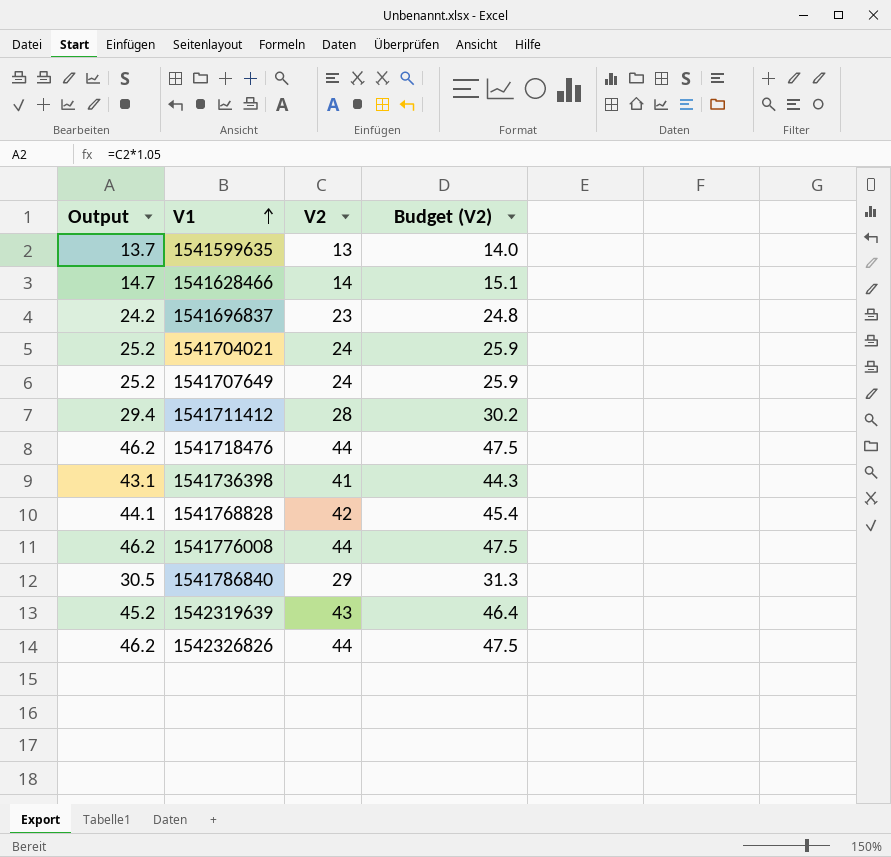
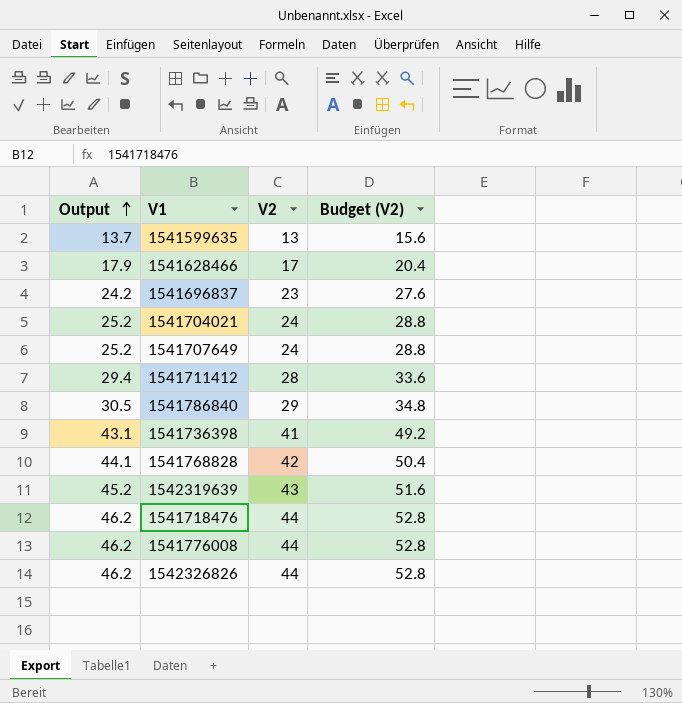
row order: V1 ascending -> Output ascending
column Budget (V2) | formula: [V2] * 1.08 -> [V2] * 1.2
1541628466 | Output: 14.7 -> 17.9
1541628466 | V2: 14 -> 17

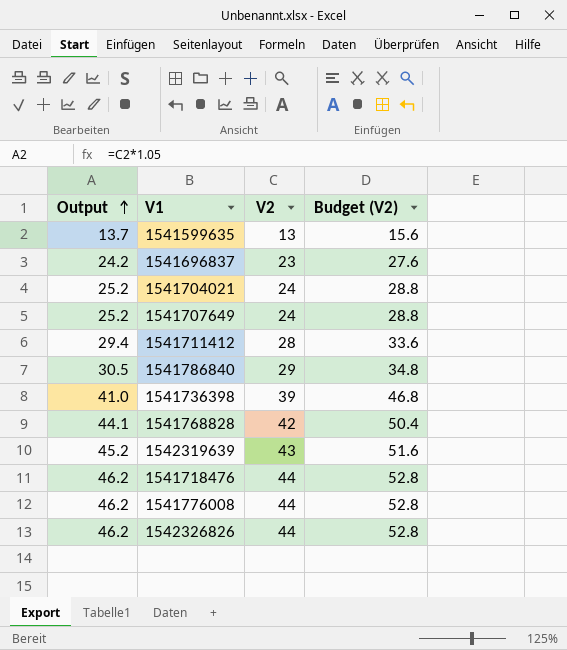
row 1541628466: 17.9 | 17 | 20.4 -> none
1541736398 | Output: 43.1 -> 41.0
1541736398 | V2: 41 -> 39
1541736398 | Budget (V2): 49.2 -> 46.8

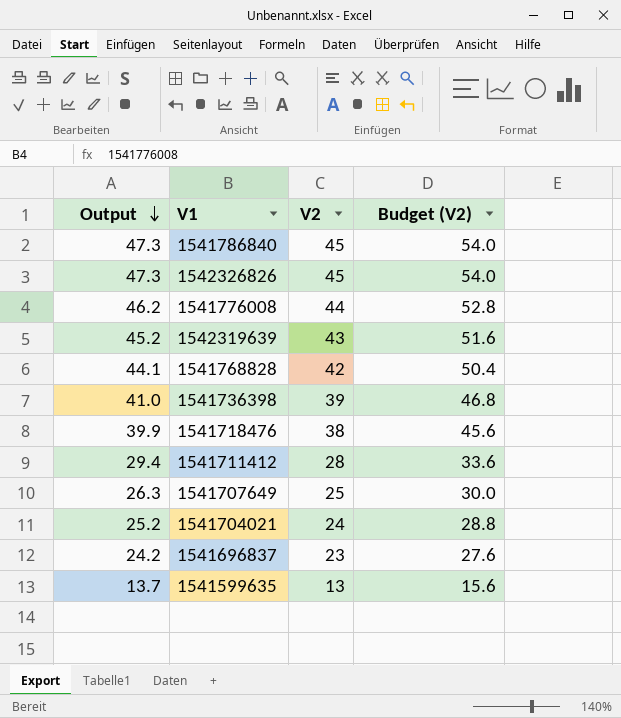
row order: Output ascending -> Output descending
1541786840 | Output: 30.5 -> 47.3
1541786840 | V2: 29 -> 45
1541786840 | Budget (V2): 34.8 -> 54.0
1542326826 | Output: 46.2 -> 47.3
1542326826 | V2: 44 -> 45
1542326826 | Budget (V2): 52.8 -> 54.0
1541718476 | Output: 46.2 -> 39.9
1541718476 | V2: 44 -> 38
1541718476 | Budget (V2): 52.8 -> 45.6
1541707649 | Output: 25.2 -> 26.3
1541707649 | V2: 24 -> 25
1541707649 | Budget (V2): 28.8 -> 30.0

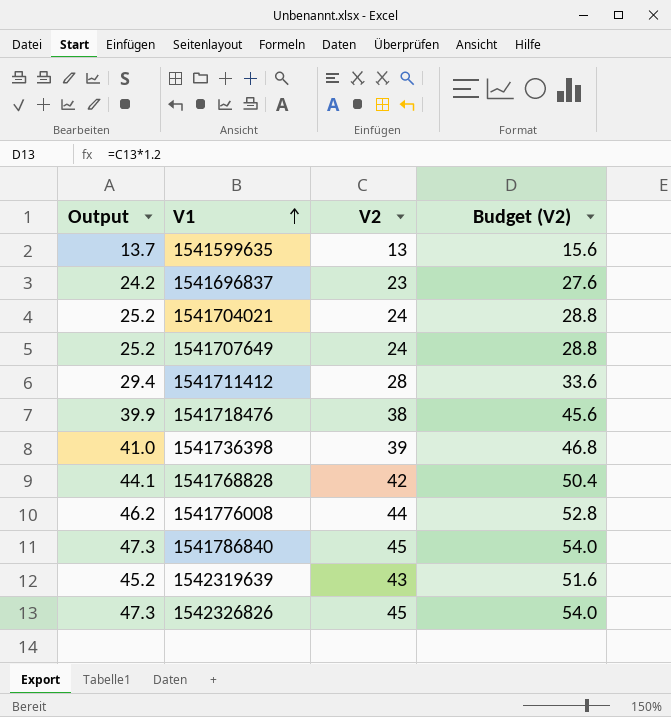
row order: Output descending -> V1 ascending
1541707649 | Output: 26.3 -> 25.2
1541707649 | V2: 25 -> 24
1541707649 | Budget (V2): 30.0 -> 28.8

